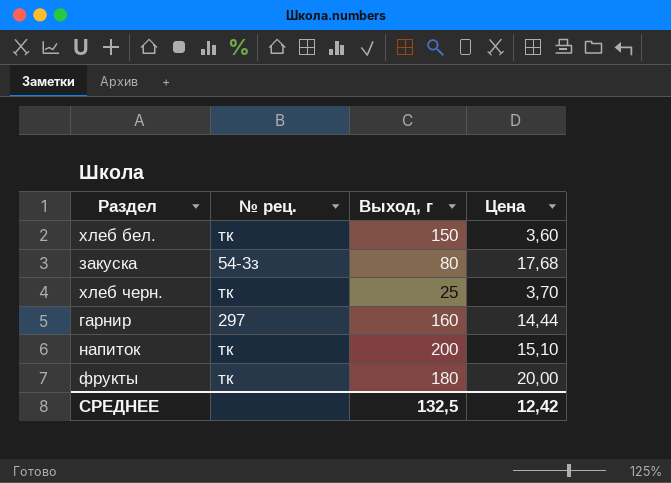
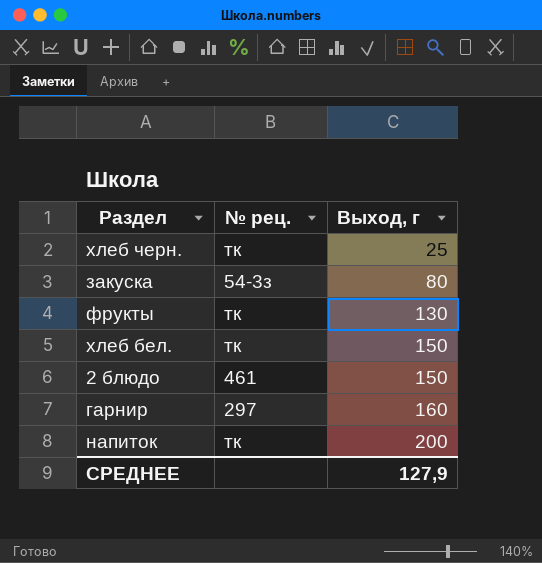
row order: none -> Выход, г ascending
column Цена | position: 4 -> none
фрукты | Выход, г: 180 -> 130
row 2 блюдо: none -> 461 | 150
СРЕДНЕЕ | Выход, г: 132,5 -> 127,9

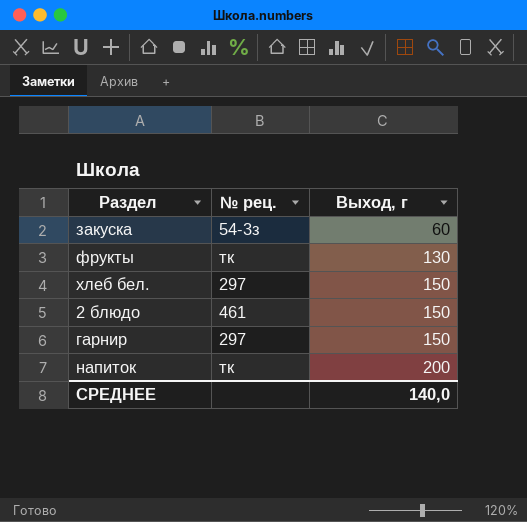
row хлеб черн.: тк | 25 -> none
закуска | Выход, г: 80 -> 60
хлеб бел. | № рец.: тк -> 297
гарнир | Выход, г: 160 -> 150
СРЕДНЕЕ | Выход, г: 127,9 -> 140,0

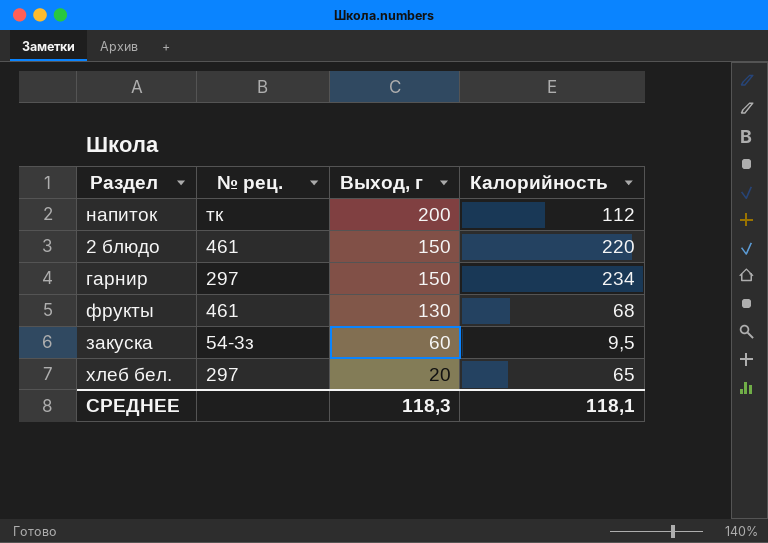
row order: Выход, г ascending -> Выход, г descending
column Калорийность | position: none -> 4
фрукты | № рец.: тк -> 461
хлеб бел. | Выход, г: 150 -> 20
СРЕДНЕЕ | Выход, г: 140,0 -> 118,3

